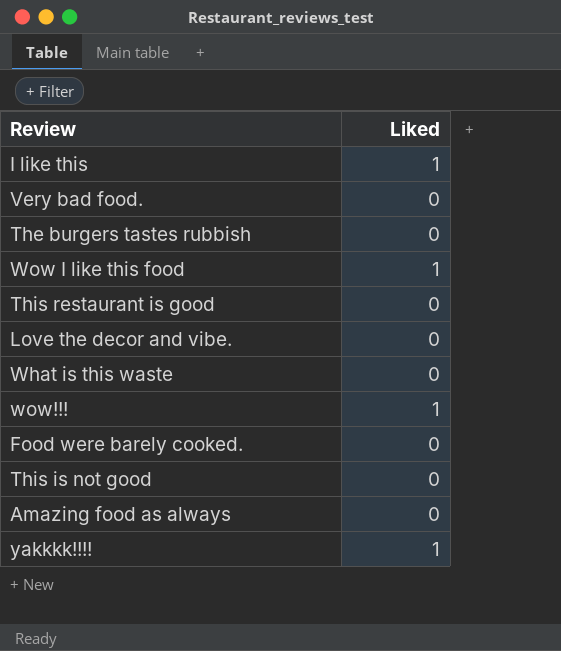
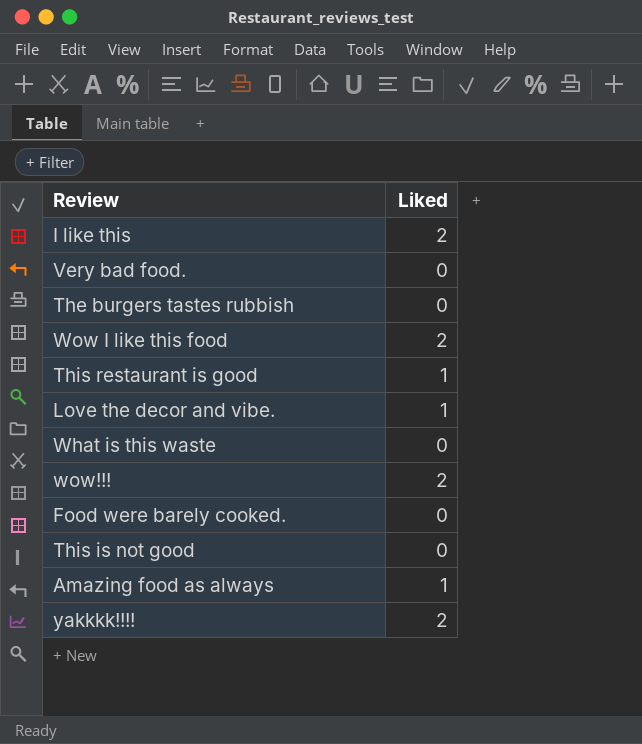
I like this | Liked: 1 -> 2
Wow I like this food | Liked: 1 -> 2
This restaurant is good | Liked: 0 -> 1
Love the decor and vibe. | Liked: 0 -> 1
wow!!! | Liked: 1 -> 2
Amazing food as always | Liked: 0 -> 1
yakkkk!!!! | Liked: 1 -> 2

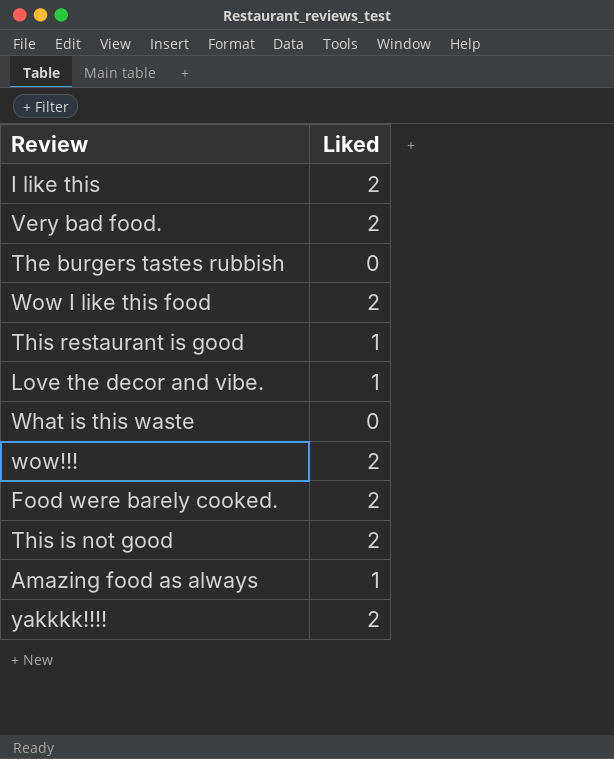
Very bad food. | Liked: 0 -> 2
Food were barely cooked. | Liked: 0 -> 2
This is not good | Liked: 0 -> 2

